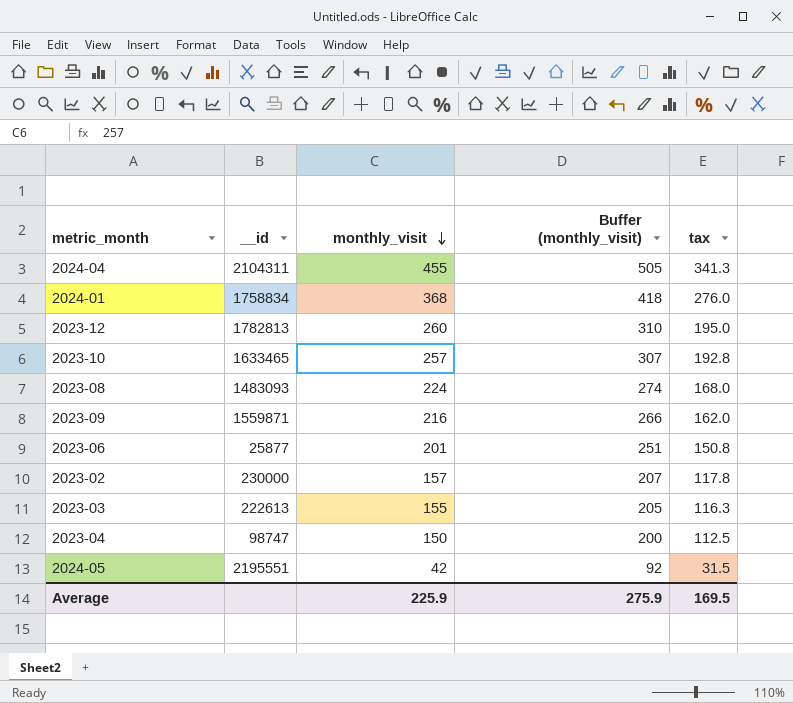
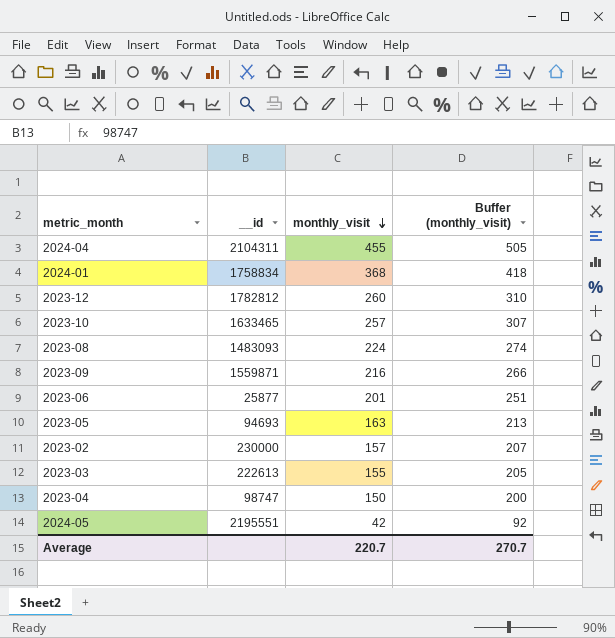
column tax | formula: [monthly_visit] * 0.75 -> none
2023-12 | __id: 1782813 -> 1782812
row 2023-05: none -> 94693 | 163 | 213
Average | monthly_visit: 225.9 -> 220.7
Average | Buffer (monthly_visit): 275.9 -> 270.7

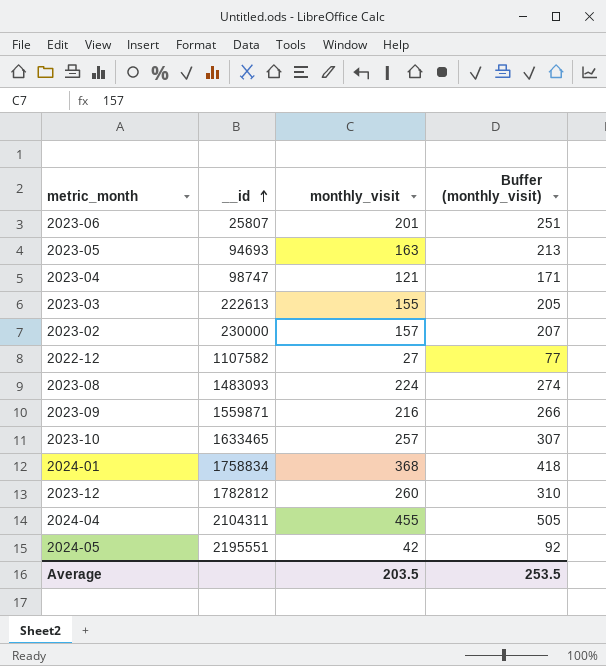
row order: monthly_visit descending -> __id ascending
2023-06 | __id: 25877 -> 25807
2023-04 | monthly_visit: 150 -> 121
2023-04 | Buffer (monthly_visit): 200 -> 171
row 2022-12: none -> 1107582 | 27 | 77
Average | monthly_visit: 220.7 -> 203.5
Average | Buffer (monthly_visit): 270.7 -> 253.5

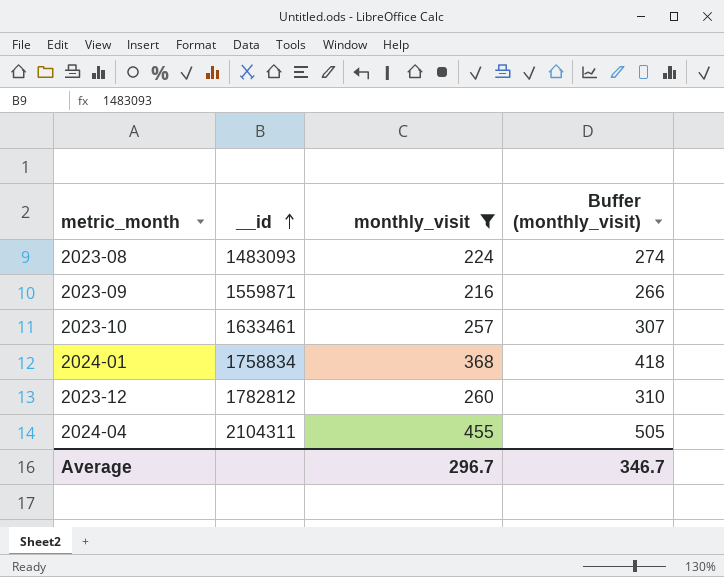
filter: none -> monthly_visit >= 216
2023-10 | __id: 1633465 -> 1633461
Average | monthly_visit: 203.5 -> 296.7
Average | Buffer (monthly_visit): 253.5 -> 346.7

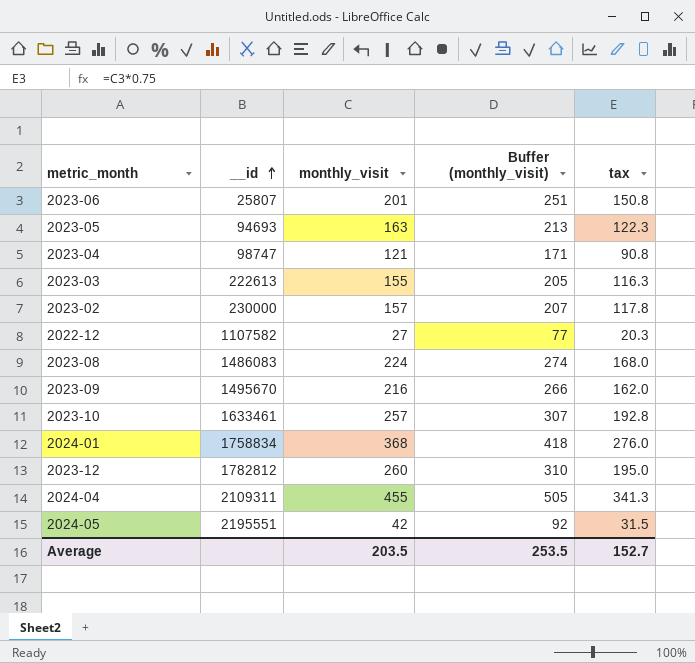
filter: monthly_visit >= 216 -> none
column tax | formula: none -> [monthly_visit] * 0.75
2023-08 | __id: 1483093 -> 1486083
2023-09 | __id: 1559871 -> 1495670
2024-04 | __id: 2104311 -> 2109311
Average | monthly_visit: 296.7 -> 203.5
Average | Buffer (monthly_visit): 346.7 -> 253.5

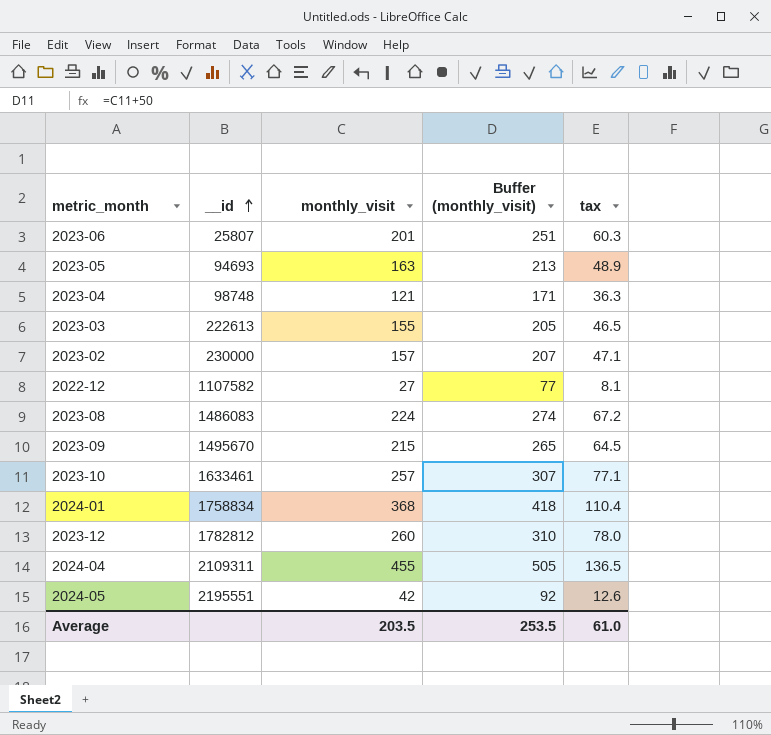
column tax | formula: [monthly_visit] * 0.75 -> [monthly_visit] * 0.3
2023-04 | __id: 98747 -> 98748
2023-09 | monthly_visit: 216 -> 215
2023-09 | Buffer (monthly_visit): 266 -> 265
Average | tax: 152.7 -> 61.0

